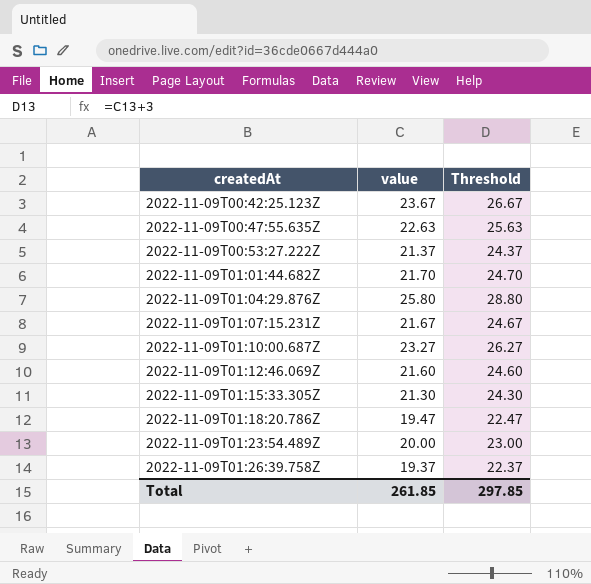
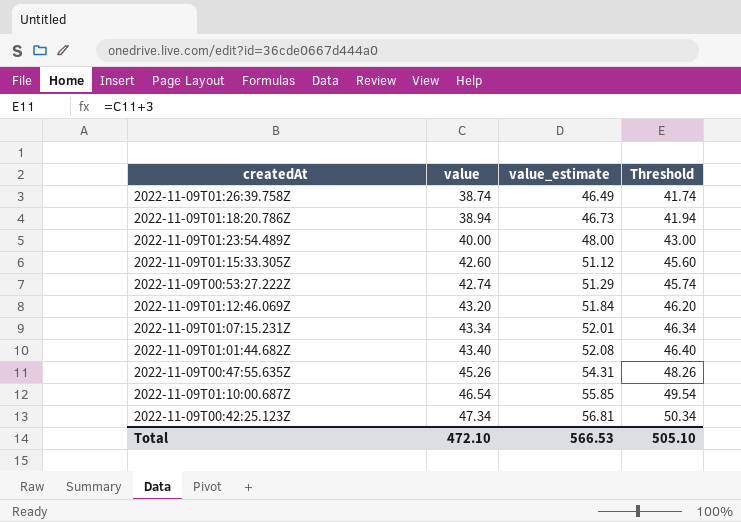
row order: createdAt ascending -> value ascending
column value_estimate | formula: none -> [value] * 1.2
row 2022-11-09T01:04:29.876Z: 25.80 | 28.80 -> none
2022-11-09T01:26:39.758Z | value: 19.37 -> 38.74
2022-11-09T01:26:39.758Z | Threshold: 22.37 -> 41.74
2022-11-09T01:18:20.786Z | value: 19.47 -> 38.94
2022-11-09T01:18:20.786Z | Threshold: 22.47 -> 41.94
2022-11-09T01:23:54.489Z | value: 20.00 -> 40.00
2022-11-09T01:23:54.489Z | Threshold: 23.00 -> 43.00
2022-11-09T01:15:33.305Z | value: 21.30 -> 42.60
2022-11-09T01:15:33.305Z | Threshold: 24.30 -> 45.60
2022-11-09T00:53:27.222Z | value: 21.37 -> 42.74
2022-11-09T00:53:27.222Z | Threshold: 24.37 -> 45.74
2022-11-09T01:12:46.069Z | value: 21.60 -> 43.20
2022-11-09T01:12:46.069Z | Threshold: 24.60 -> 46.20
2022-11-09T01:07:15.231Z | value: 21.67 -> 43.34
2022-11-09T01:07:15.231Z | Threshold: 24.67 -> 46.34
2022-11-09T01:01:44.682Z | value: 21.70 -> 43.40
2022-11-09T01:01:44.682Z | Threshold: 24.70 -> 46.40
2022-11-09T00:47:55.635Z | value: 22.63 -> 45.26
2022-11-09T00:47:55.635Z | Threshold: 25.63 -> 48.26
2022-11-09T01:10:00.687Z | value: 23.27 -> 46.54
2022-11-09T01:10:00.687Z | Threshold: 26.27 -> 49.54
2022-11-09T00:42:25.123Z | value: 23.67 -> 47.34
2022-11-09T00:42:25.123Z | Threshold: 26.67 -> 50.34
Total | value: 261.85 -> 472.10
Total | Threshold: 297.85 -> 505.10

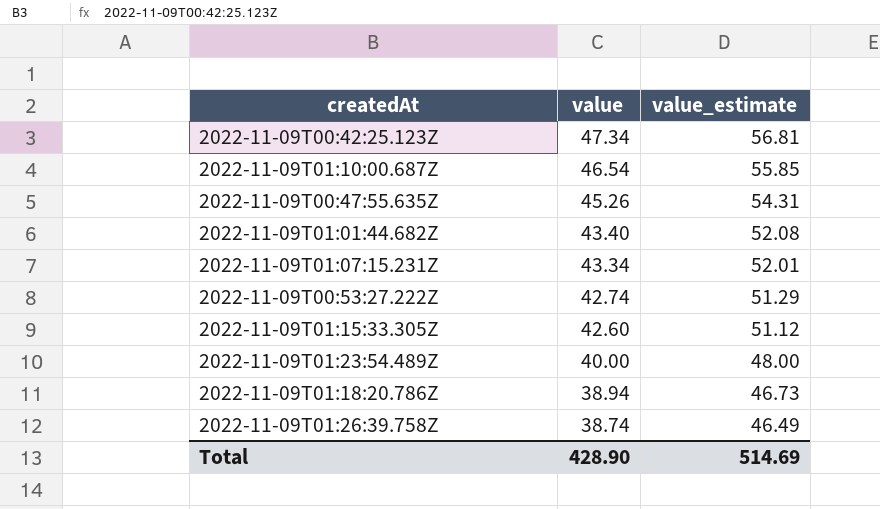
row order: value ascending -> value descending
column Threshold | formula: [value] + 3 -> none
row 2022-11-09T01:12:46.069Z: 43.20 | 51.84 | 46.20 -> none
Total | value: 472.10 -> 428.90
Total | value_estimate: 566.53 -> 514.69

